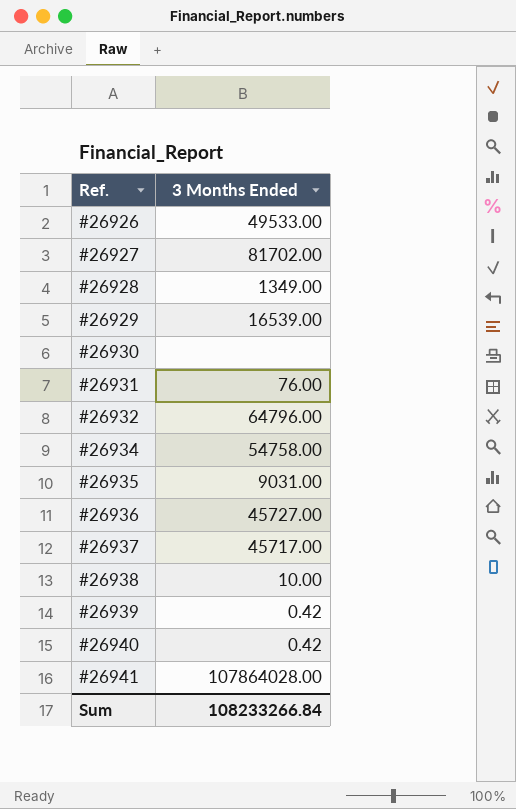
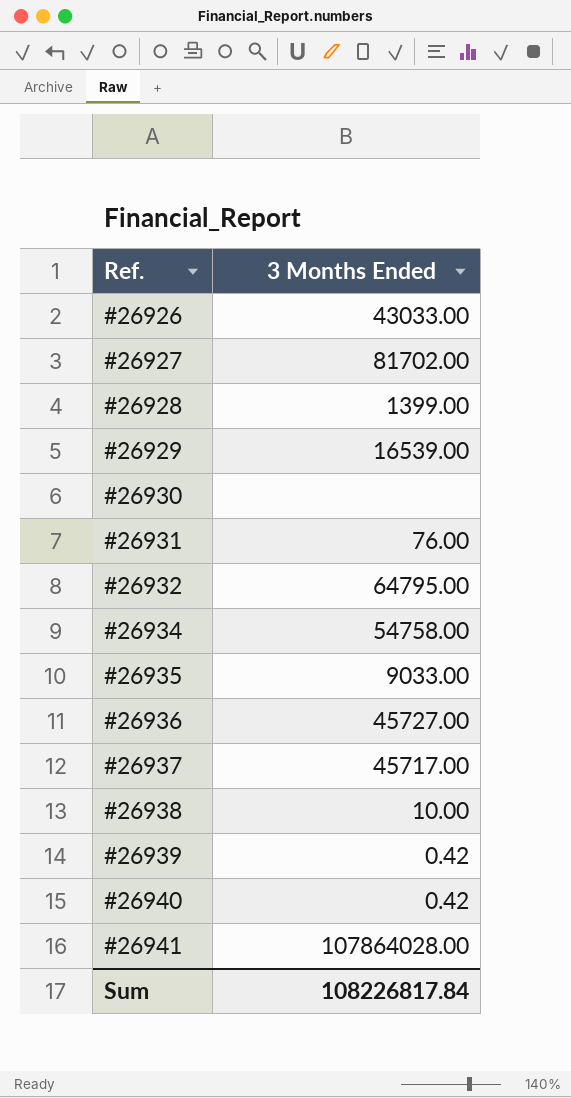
#26926 | 3 Months Ended: 49533.00 -> 43033.00
#26928 | 3 Months Ended: 1349.00 -> 1399.00
#26932 | 3 Months Ended: 64796.00 -> 64795.00
#26935 | 3 Months Ended: 9031.00 -> 9033.00
Sum | 3 Months Ended: 108233266.84 -> 108226817.84

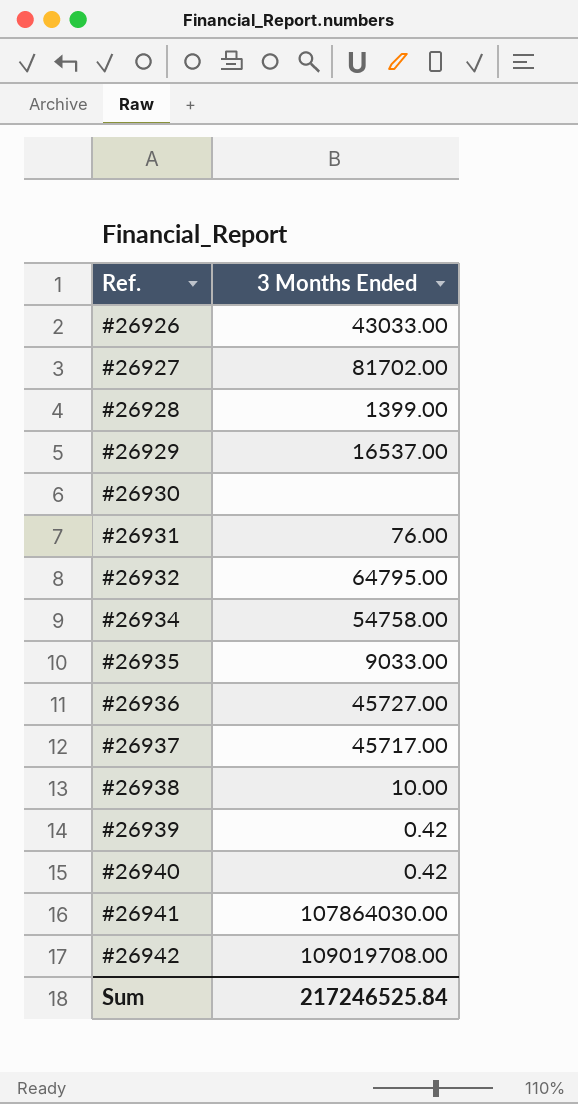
#26929 | 3 Months Ended: 16539.00 -> 16537.00
#26941 | 3 Months Ended: 107864028.00 -> 107864030.00
row #26942: none -> 109019708.00
Sum | 3 Months Ended: 108226817.84 -> 217246525.84

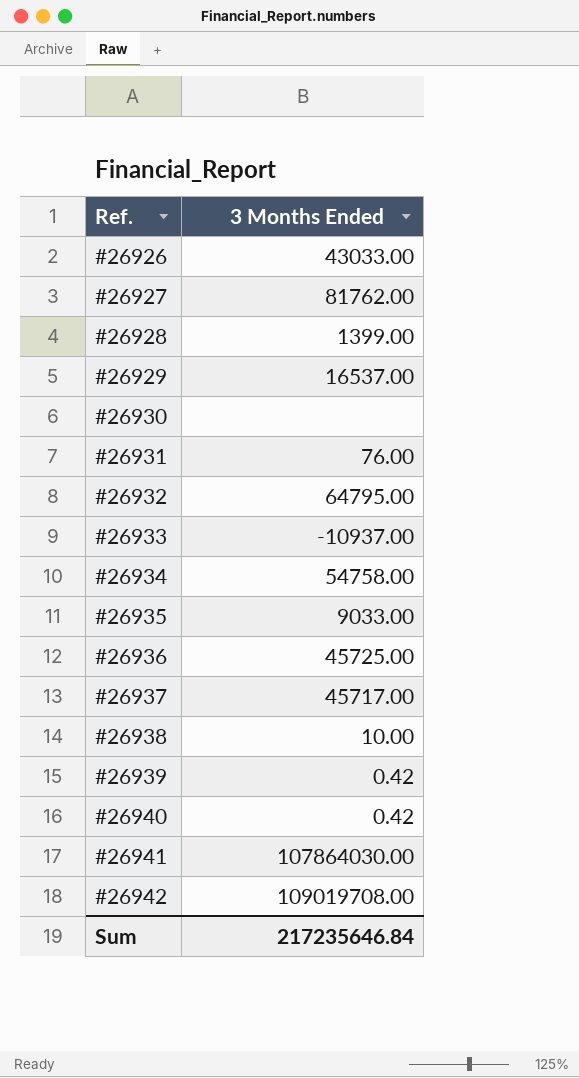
#26927 | 3 Months Ended: 81702.00 -> 81762.00
row #26933: none -> -10937.00
#26936 | 3 Months Ended: 45727.00 -> 45725.00
Sum | 3 Months Ended: 217246525.84 -> 217235646.84

